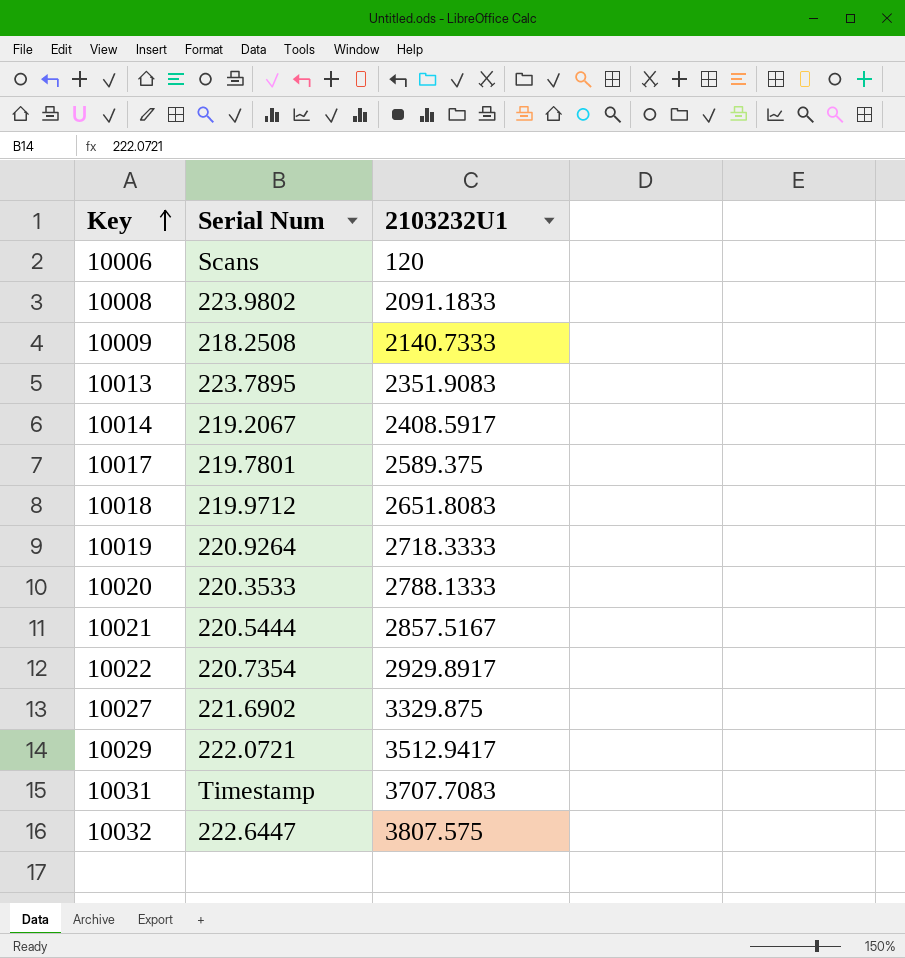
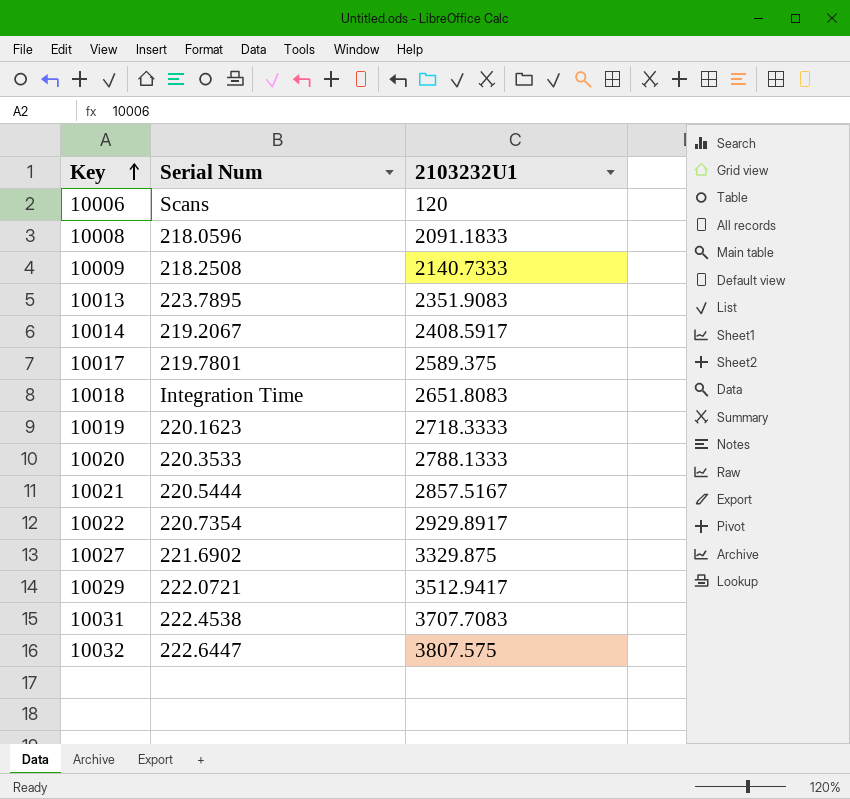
10008 | Serial Num: 223.9802 -> 218.0596
10018 | Serial Num: 219.9712 -> Integration Time
10019 | Serial Num: 220.9264 -> 220.1623
10031 | Serial Num: Timestamp -> 222.4538

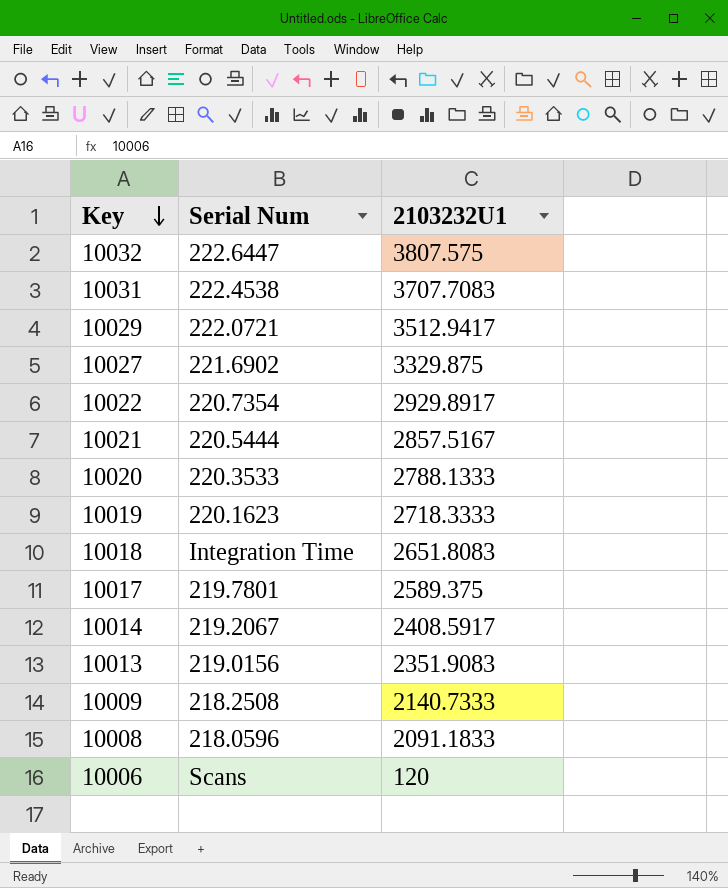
row order: Key ascending -> Key descending
10013 | Serial Num: 223.7895 -> 219.0156

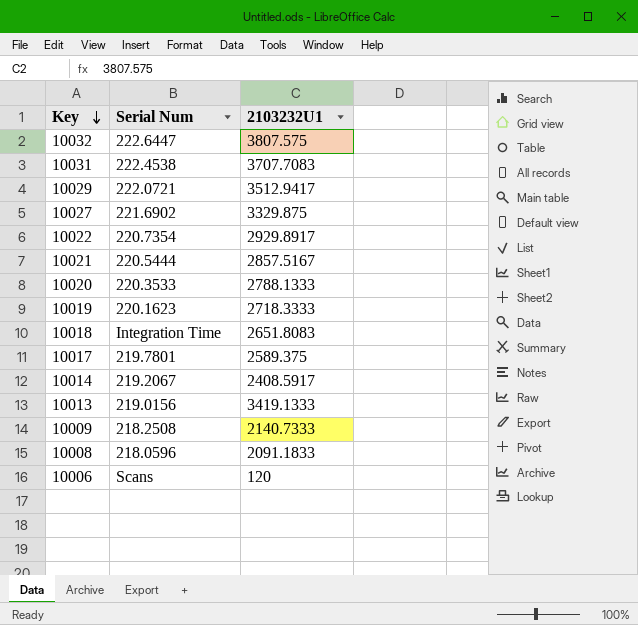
10013 | 2103232U1: 2351.9083 -> 3419.1333

